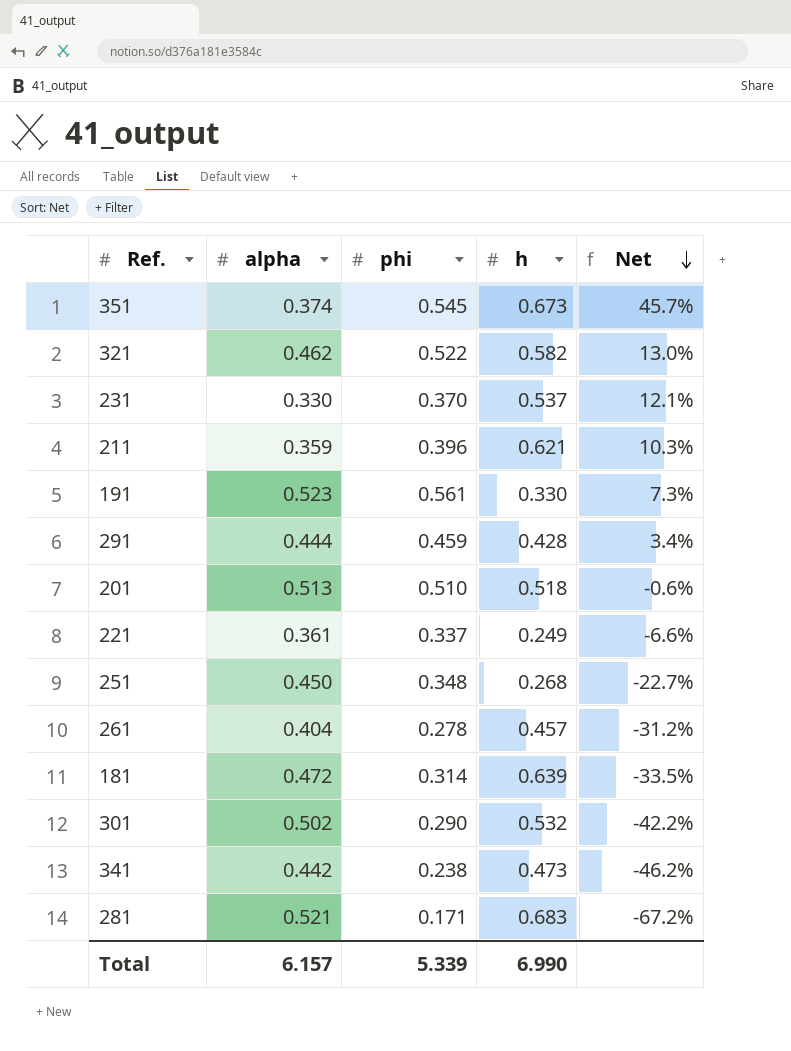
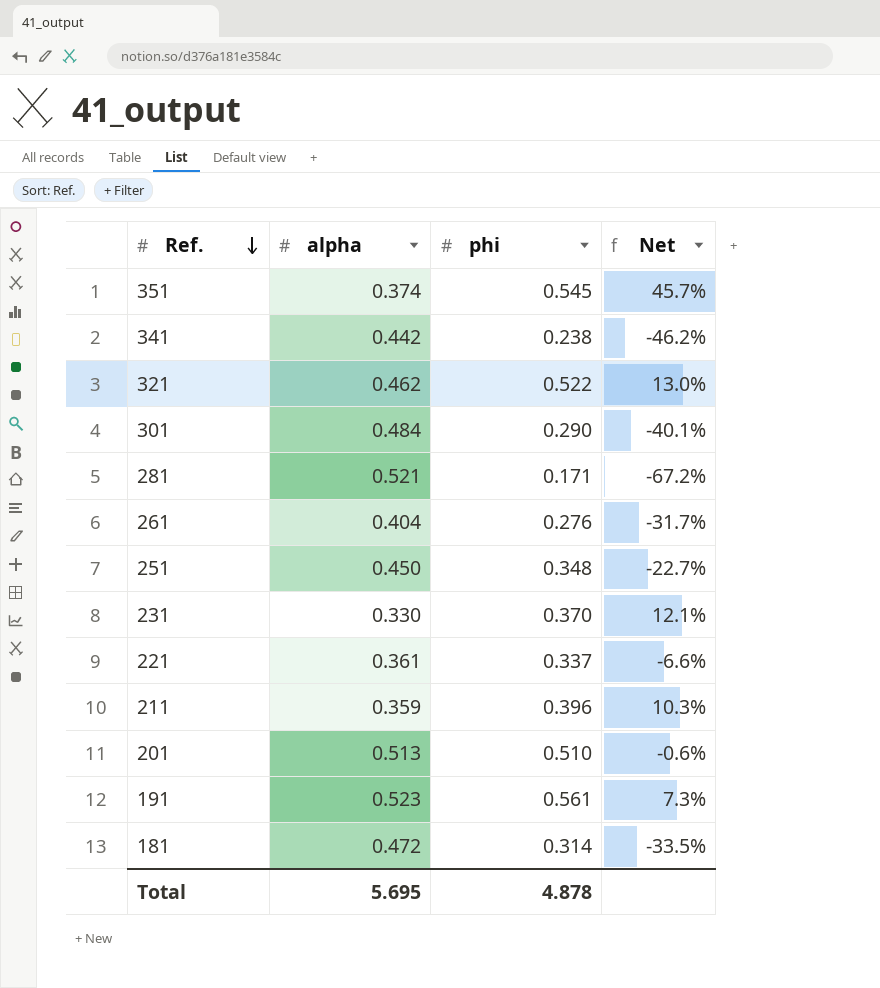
row order: Net descending -> Ref. descending
column h | position: 4 -> none
row 291: 0.444 | 0.459 | 0.428 | 3.4% -> none
301 | alpha: 0.502 -> 0.484
301 | Net: -42.2% -> -40.1%
261 | phi: 0.278 -> 0.276
261 | Net: -31.2% -> -31.7%
Total | alpha: 6.157 -> 5.695
Total | phi: 5.339 -> 4.878

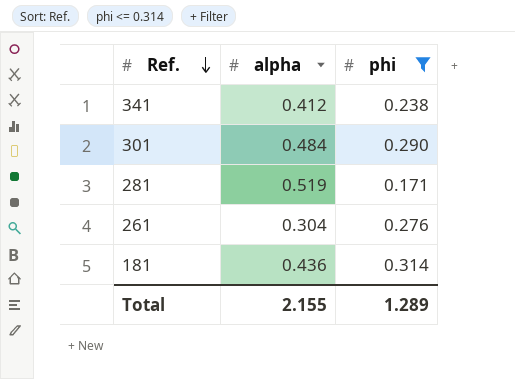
filter: none -> phi <= 0.314
column Net | formula: ([phi] - [alpha]) / [alpha] -> none
341 | alpha: 0.442 -> 0.412
281 | alpha: 0.521 -> 0.519
261 | alpha: 0.404 -> 0.304
181 | alpha: 0.472 -> 0.436
Total | alpha: 5.695 -> 2.155
Total | phi: 4.878 -> 1.289

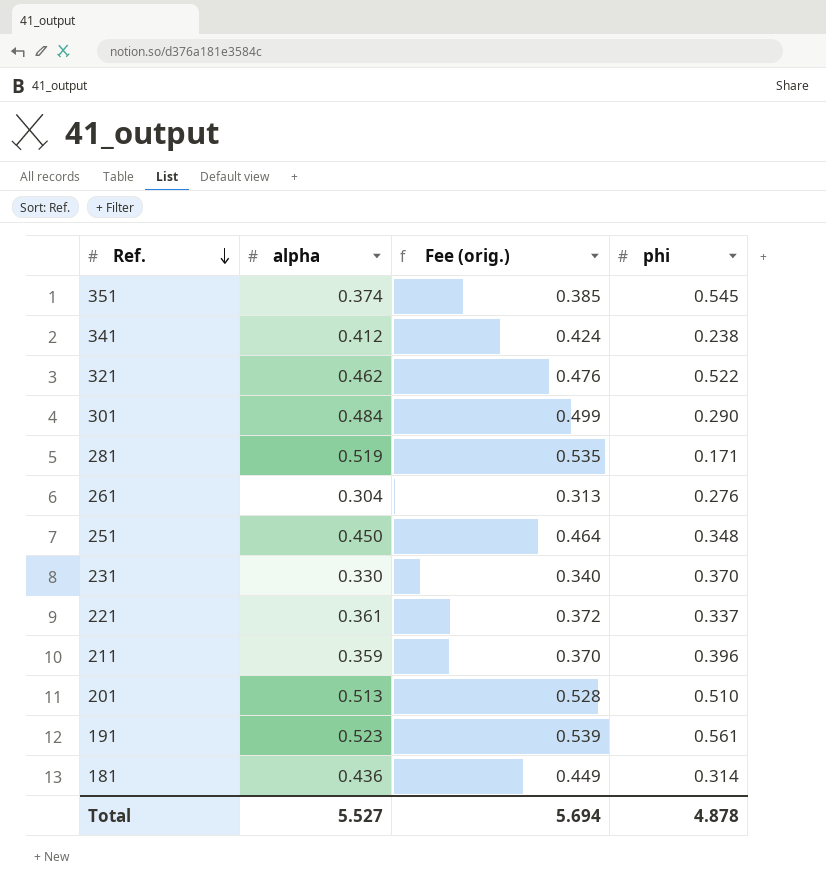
filter: phi <= 0.314 -> none
column Fee (orig.) | formula: none -> [alpha] * 1.03
Total | alpha: 2.155 -> 5.527
Total | phi: 1.289 -> 4.878

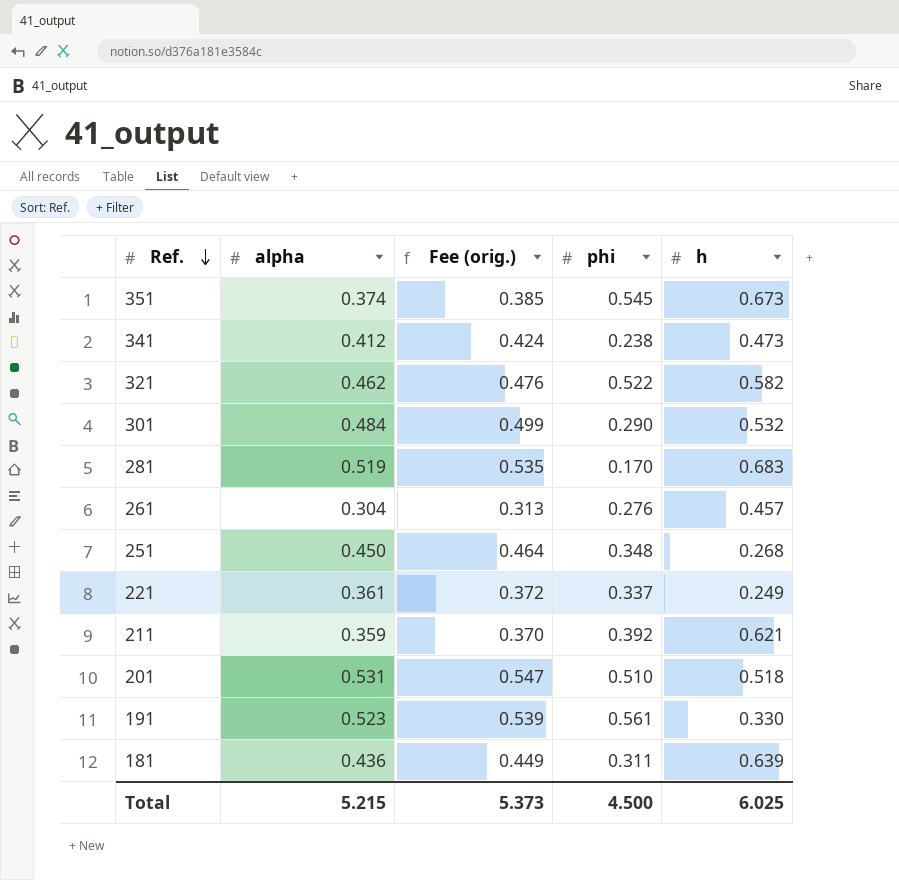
column h | position: none -> 5
row 231: 0.330 | 0.340 | 0.370 -> none
281 | phi: 0.171 -> 0.170
211 | phi: 0.396 -> 0.392
201 | alpha: 0.513 -> 0.531
201 | Fee (orig.): 0.528 -> 0.547
181 | phi: 0.314 -> 0.311
Total | alpha: 5.527 -> 5.215
Total | Fee (orig.): 5.694 -> 5.373
Total | phi: 4.878 -> 4.500

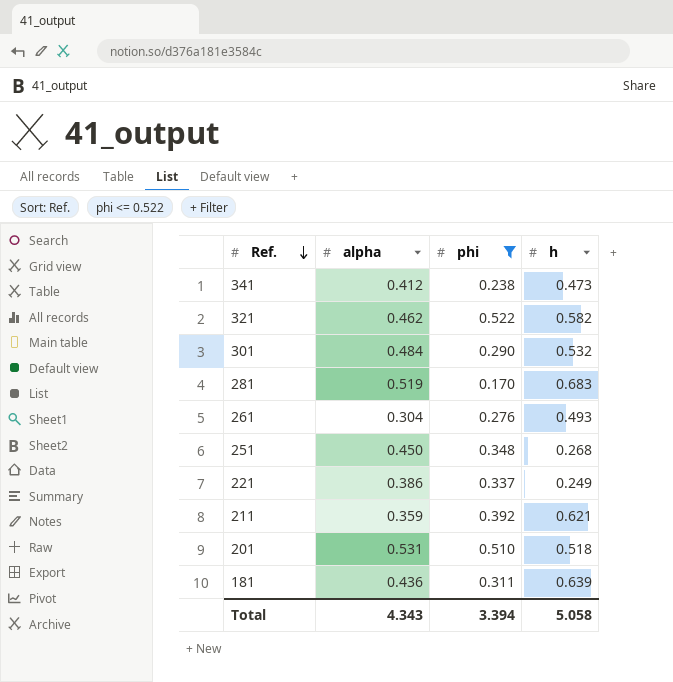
filter: none -> phi <= 0.522
column Fee (orig.) | formula: [alpha] * 1.03 -> none
261 | h: 0.457 -> 0.493
221 | alpha: 0.361 -> 0.386
Total | alpha: 5.215 -> 4.343
Total | phi: 4.500 -> 3.394
Total | h: 6.025 -> 5.058

